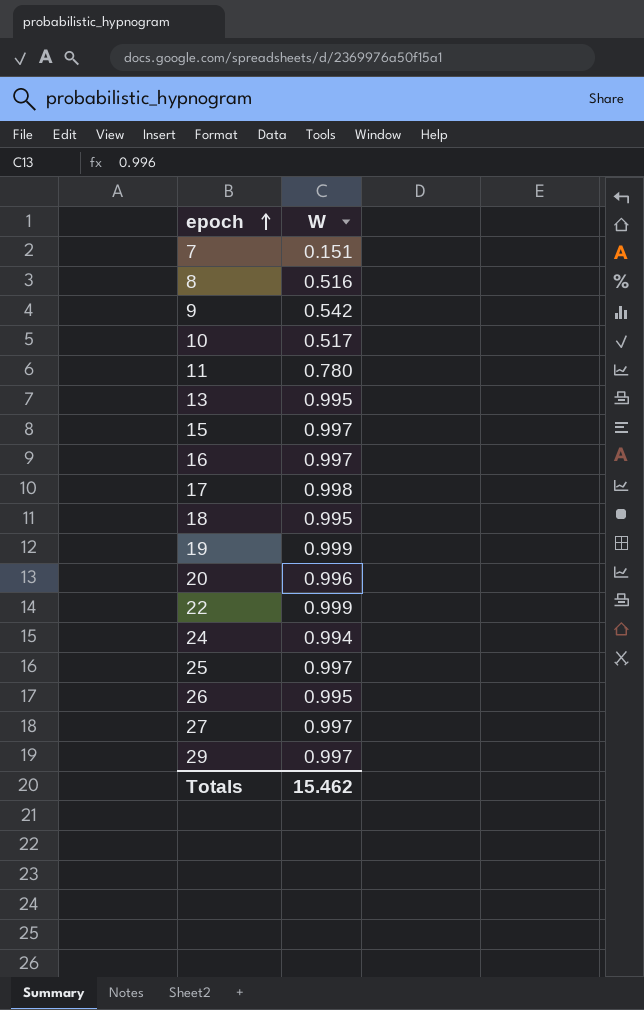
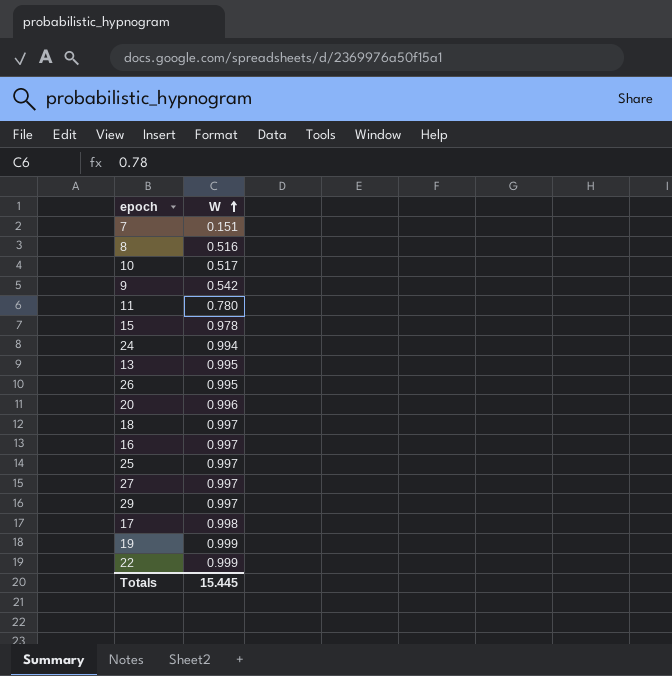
row order: epoch ascending -> W ascending
15 | W: 0.997 -> 0.978
18 | W: 0.995 -> 0.997
Totals | W: 15.462 -> 15.445

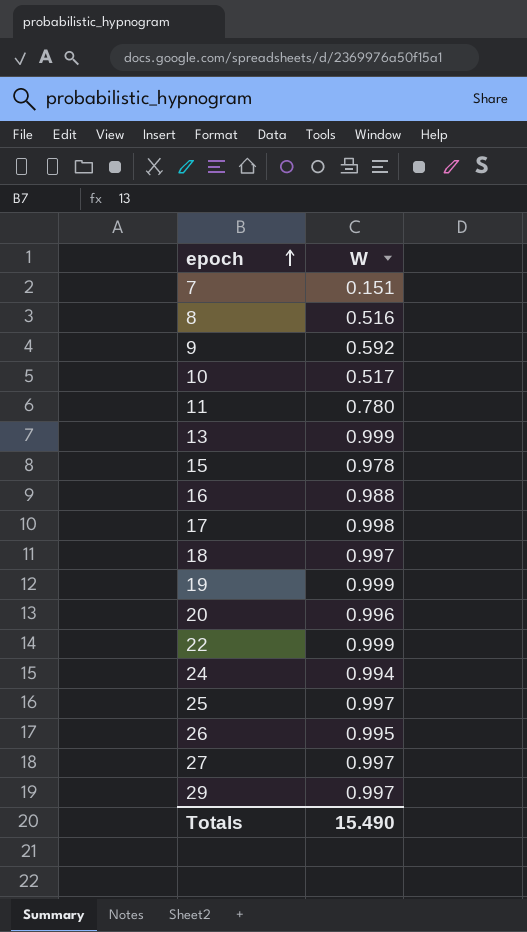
row order: W ascending -> epoch ascending
9 | W: 0.542 -> 0.592
13 | W: 0.995 -> 0.999
16 | W: 0.997 -> 0.988
Totals | W: 15.445 -> 15.490

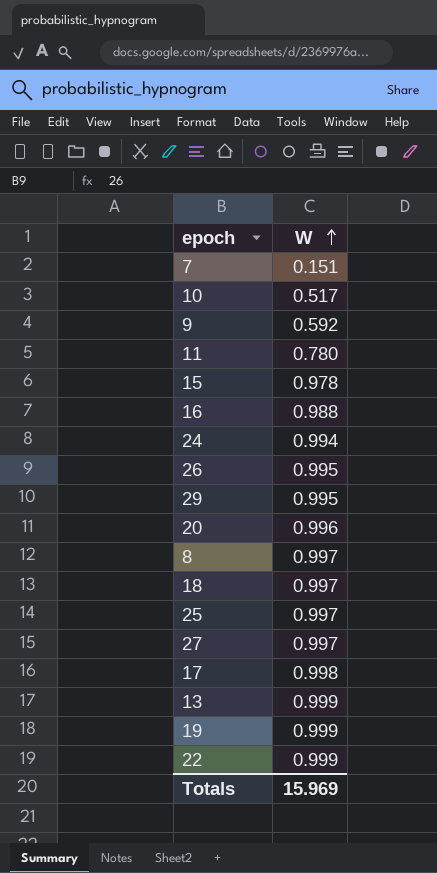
row order: epoch ascending -> W ascending
29 | W: 0.997 -> 0.995
8 | W: 0.516 -> 0.997
Totals | W: 15.490 -> 15.969

